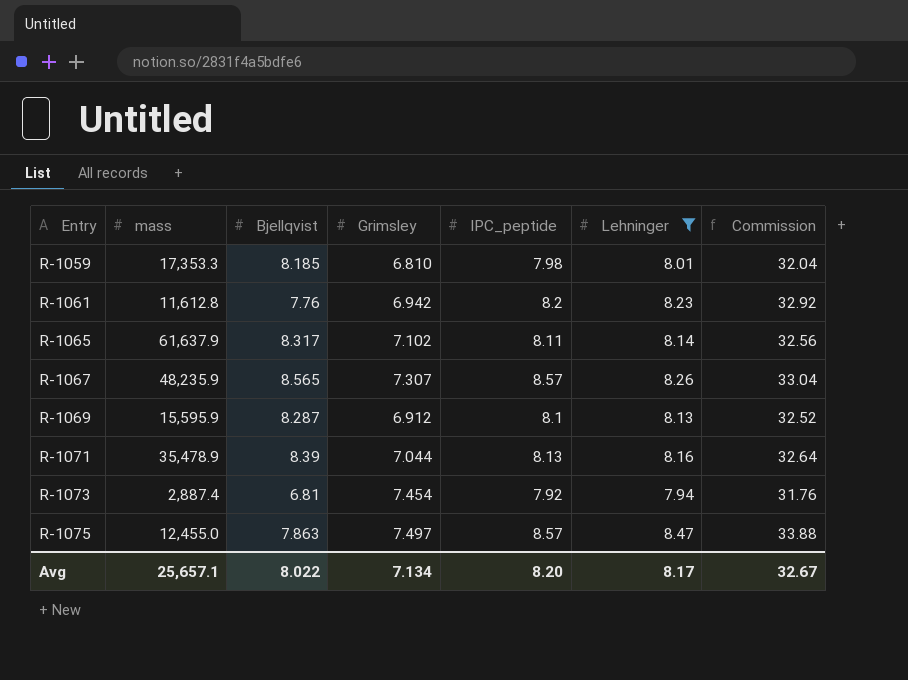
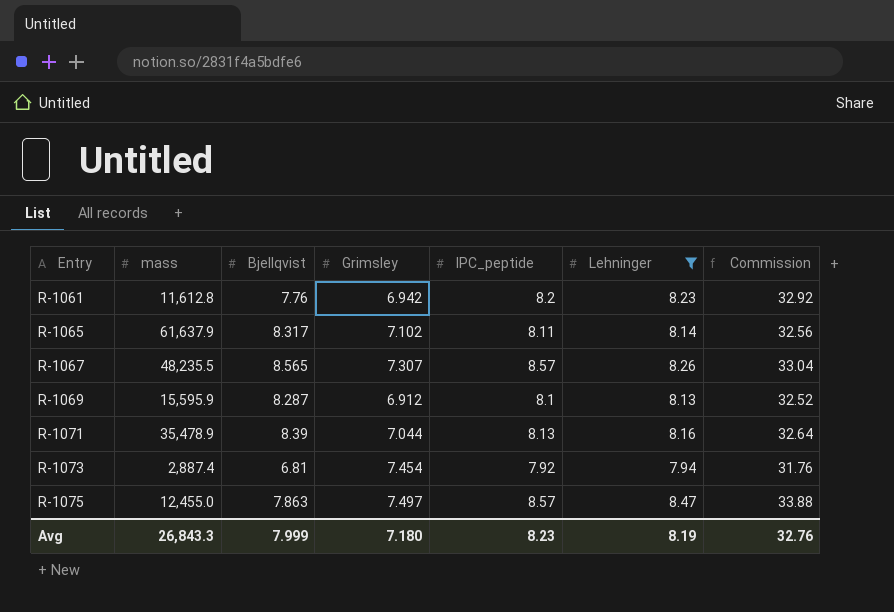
row R-1059: 17,353.3 | 8.185 | 6.810 | 7.98 | 8.01 | 32.04 -> none
R-1067 | mass: 48,235.9 -> 48,235.5
Avg | mass: 25,657.1 -> 26,843.3
Avg | Bjellqvist: 8.022 -> 7.999
Avg | Grimsley: 7.134 -> 7.180
Avg | IPC_peptide: 8.20 -> 8.23
Avg | Lehninger: 8.17 -> 8.19
Avg | Commission: 32.67 -> 32.76

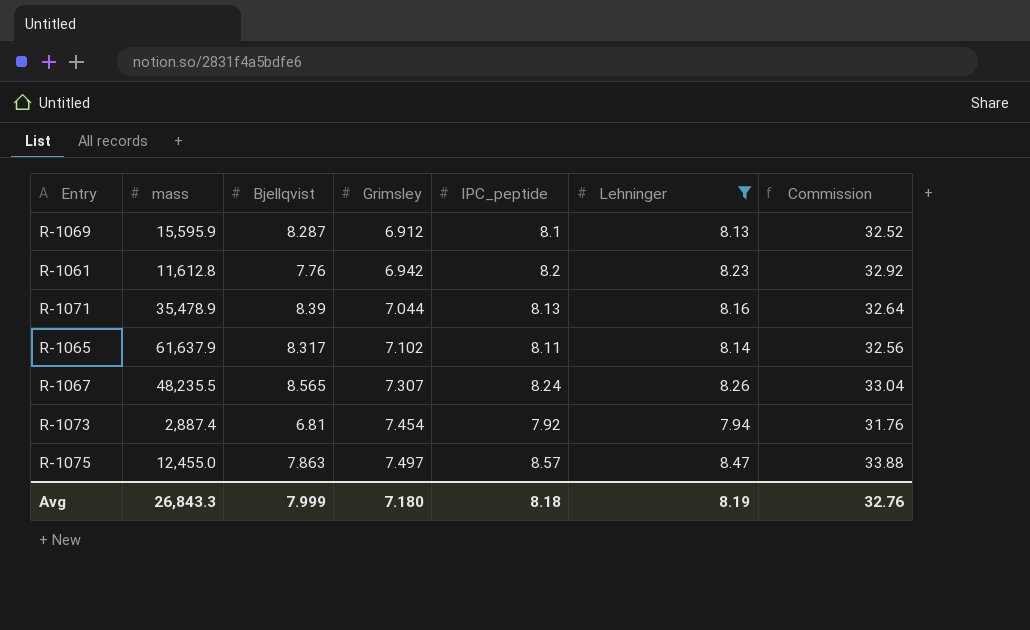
row order: Entry ascending -> Grimsley ascending
R-1067 | IPC_peptide: 8.57 -> 8.24
Avg | IPC_peptide: 8.23 -> 8.18

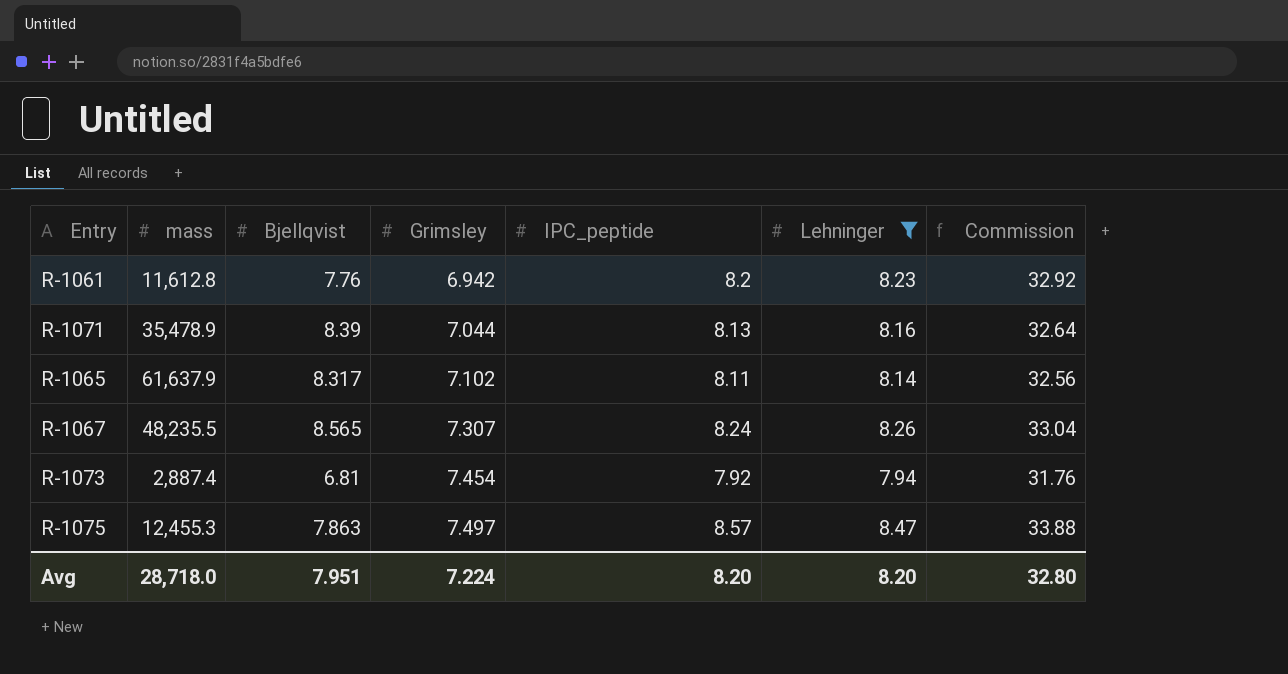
row R-1069: 15,595.9 | 8.287 | 6.912 | 8.1 | 8.13 | 32.52 -> none
R-1075 | mass: 12,455.0 -> 12,455.3
Avg | mass: 26,843.3 -> 28,718.0
Avg | Bjellqvist: 7.999 -> 7.951
Avg | Grimsley: 7.180 -> 7.224
Avg | IPC_peptide: 8.18 -> 8.20
Avg | Lehninger: 8.19 -> 8.20
Avg | Commission: 32.76 -> 32.80

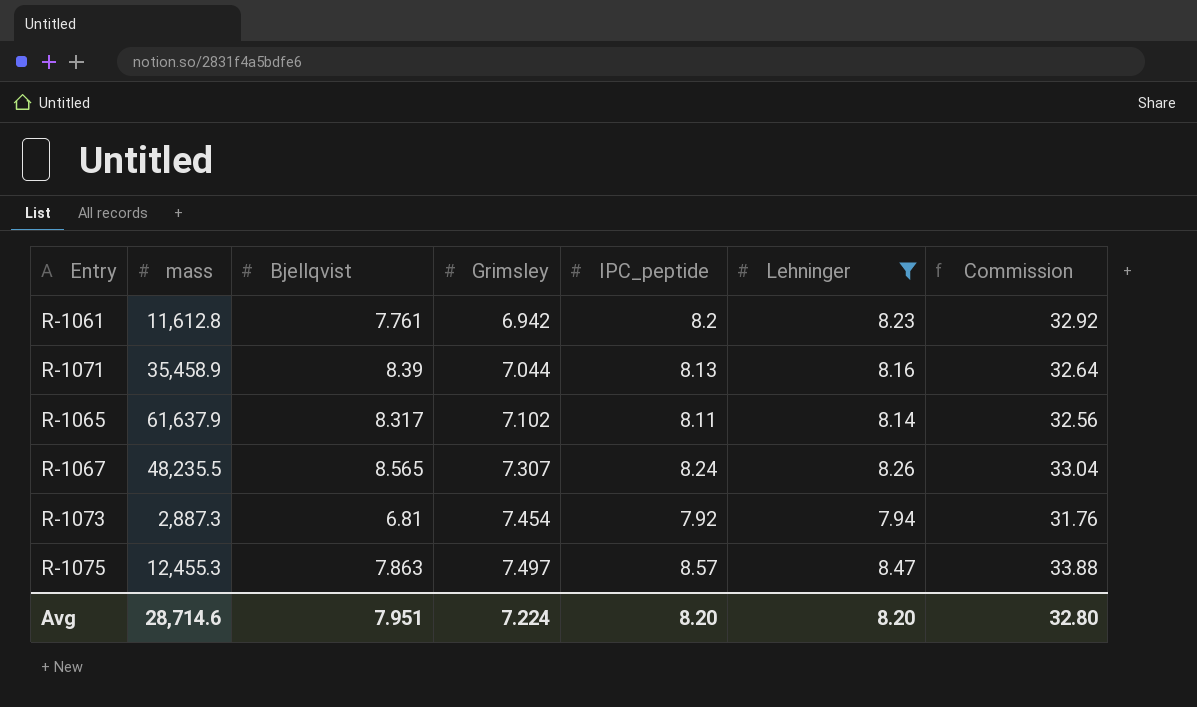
R-1061 | Bjellqvist: 7.76 -> 7.761
R-1071 | mass: 35,478.9 -> 35,458.9
R-1073 | mass: 2,887.4 -> 2,887.3
Avg | mass: 28,718.0 -> 28,714.6

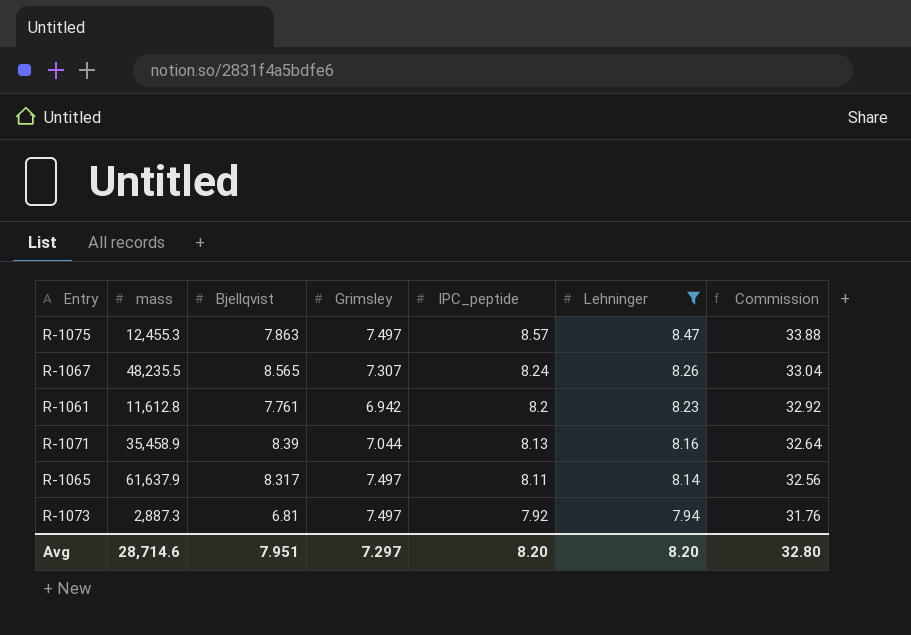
row order: Grimsley ascending -> IPC_peptide descending
R-1065 | Grimsley: 7.102 -> 7.497
R-1073 | Grimsley: 7.454 -> 7.497
Avg | Grimsley: 7.224 -> 7.297

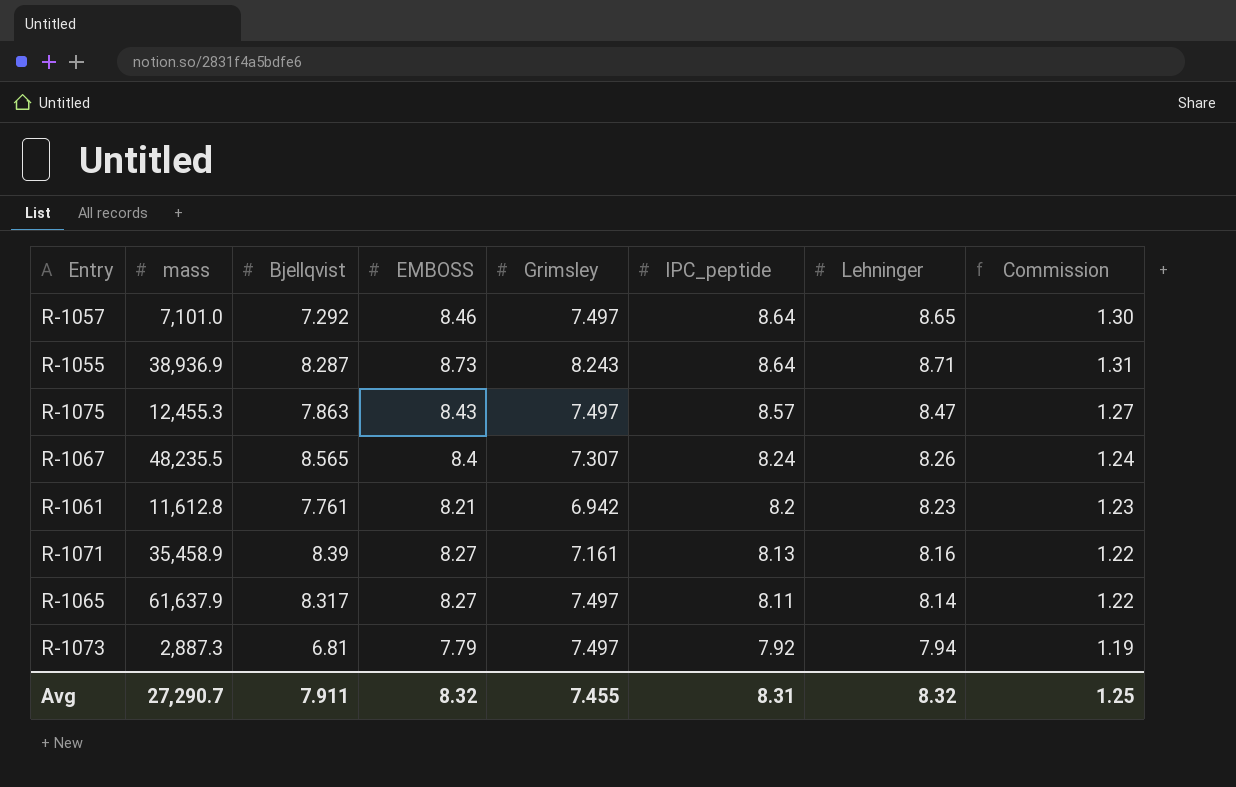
filter: Lehninger <= 8.47 -> none
column EMBOSS | position: none -> 4
column Commission | formula: [Lehninger] * 4 -> [Lehninger] * 0.15
R-1071 | Grimsley: 7.044 -> 7.161
Avg | mass: 28,714.6 -> 27,290.7
Avg | Bjellqvist: 7.951 -> 7.911
Avg | Grimsley: 7.297 -> 7.455
Avg | IPC_peptide: 8.20 -> 8.31
Avg | Lehninger: 8.20 -> 8.32
Avg | Commission: 32.80 -> 1.25

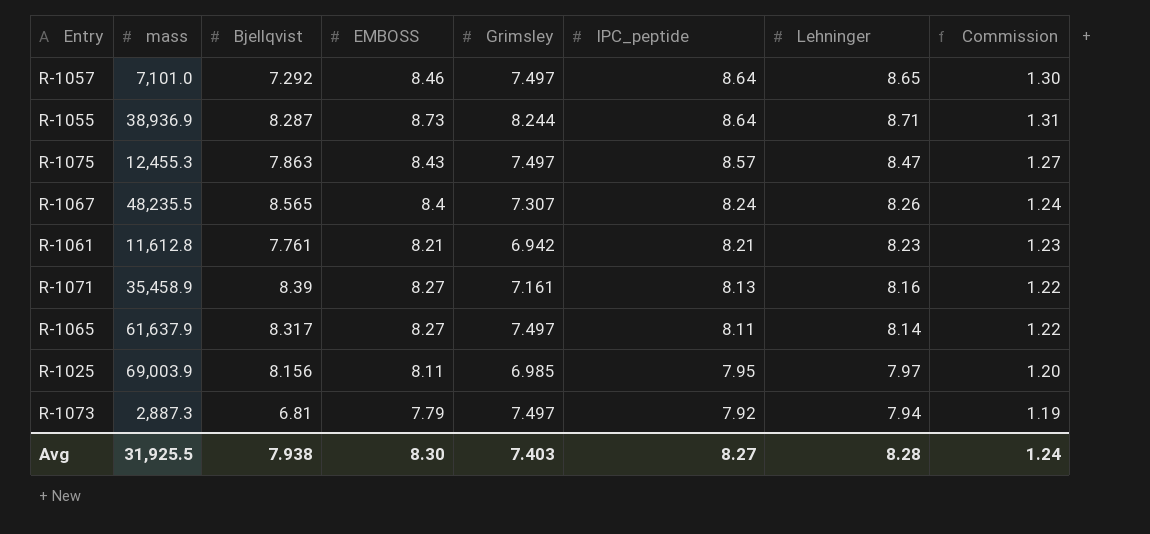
R-1055 | Grimsley: 8.243 -> 8.244
R-1061 | IPC_peptide: 8.2 -> 8.21
row R-1025: none -> 69,003.9 | 8.156 | 8.11 | 6.985 | 7.95 | 7.97 | 1.20
Avg | mass: 27,290.7 -> 31,925.5
Avg | Bjellqvist: 7.911 -> 7.938
Avg | EMBOSS: 8.32 -> 8.30
Avg | Grimsley: 7.455 -> 7.403
Avg | IPC_peptide: 8.31 -> 8.27
Avg | Lehninger: 8.32 -> 8.28
Avg | Commission: 1.25 -> 1.24

